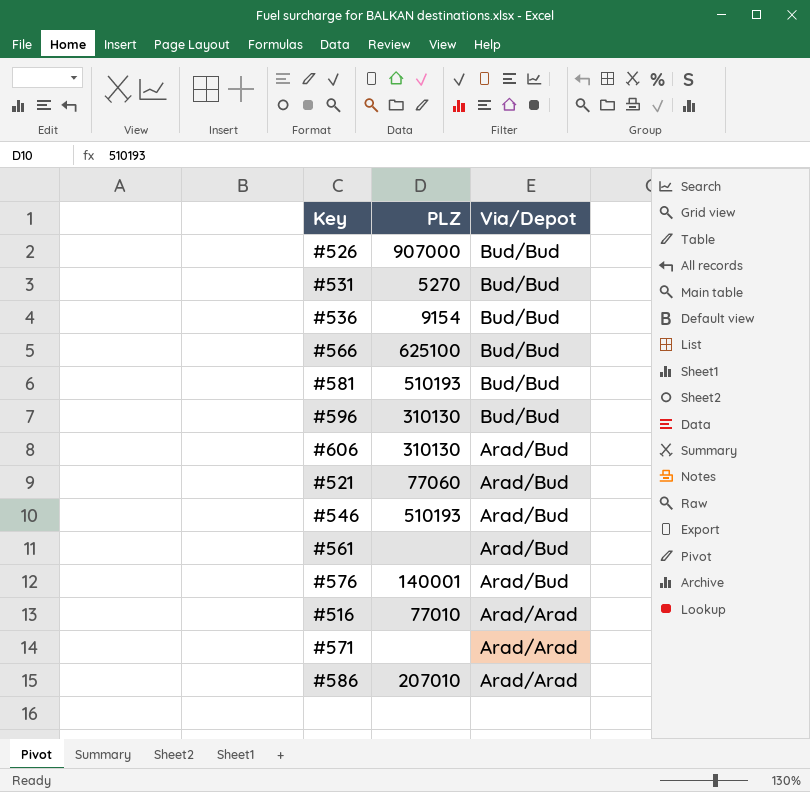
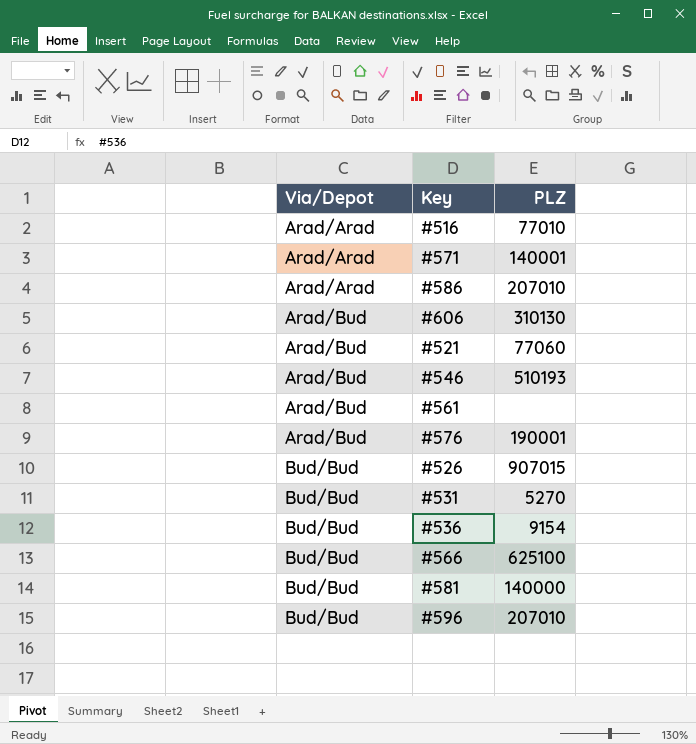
row order: Via/Depot descending -> Via/Depot ascending
column Via/Depot | position: 3 -> 1
#571 | PLZ: none -> 140001
#576 | PLZ: 140001 -> 190001
#526 | PLZ: 907000 -> 907015
#581 | PLZ: 510193 -> 140000
#596 | PLZ: 310130 -> 207010

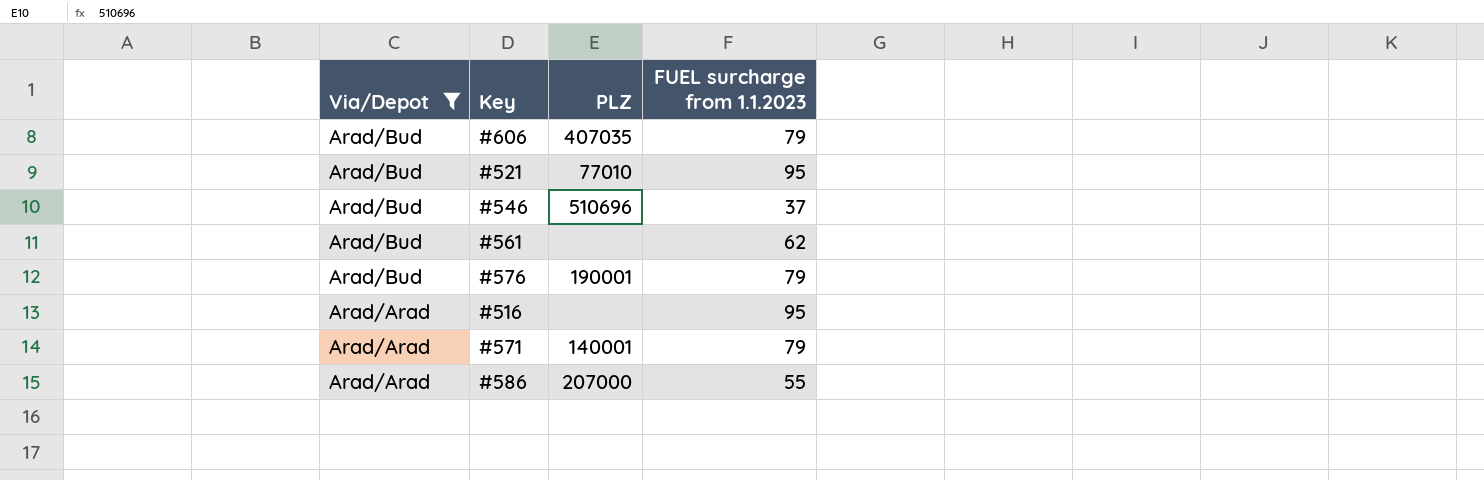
filter: none -> Via/Depot != Bud/Bud
row order: Via/Depot ascending -> Via/Depot descending
column FUEL surcharge from 1.1.2023 | position: none -> 4
#606 | PLZ: 310130 -> 407035
#521 | PLZ: 77060 -> 77010
#546 | PLZ: 510193 -> 510696
#516 | PLZ: 77010 -> none
#586 | PLZ: 207010 -> 207000

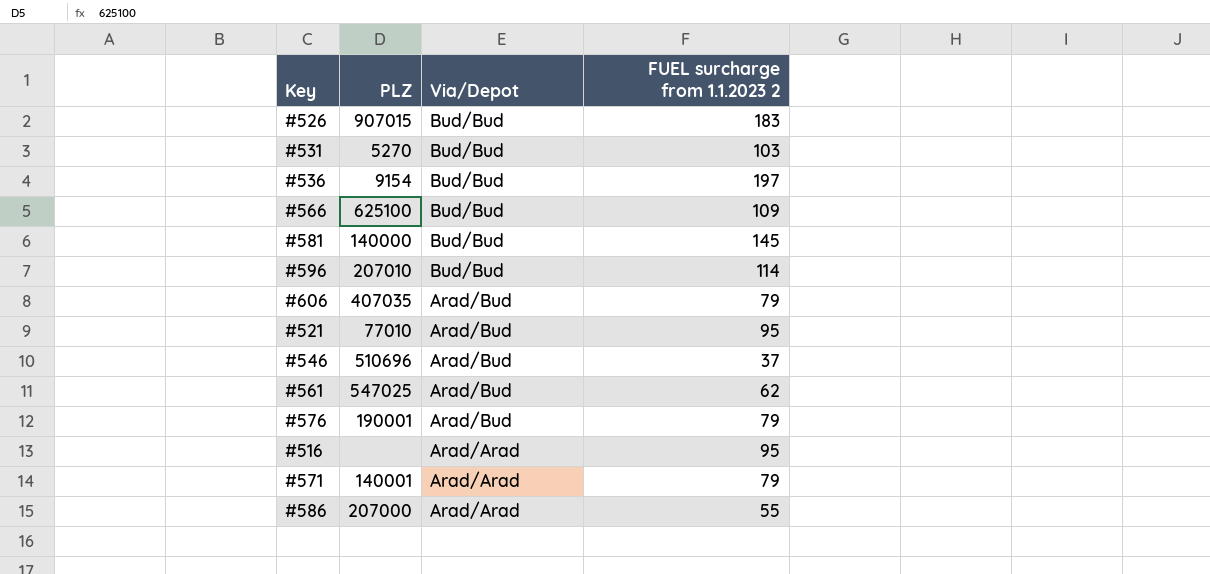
filter: Via/Depot != Bud/Bud -> none
column Via/Depot | position: 1 -> 3
column name: FUEL surcharge from 1.1.2023 -> FUEL surcharge from 1.1.2023 2
#561 | PLZ: none -> 547025

